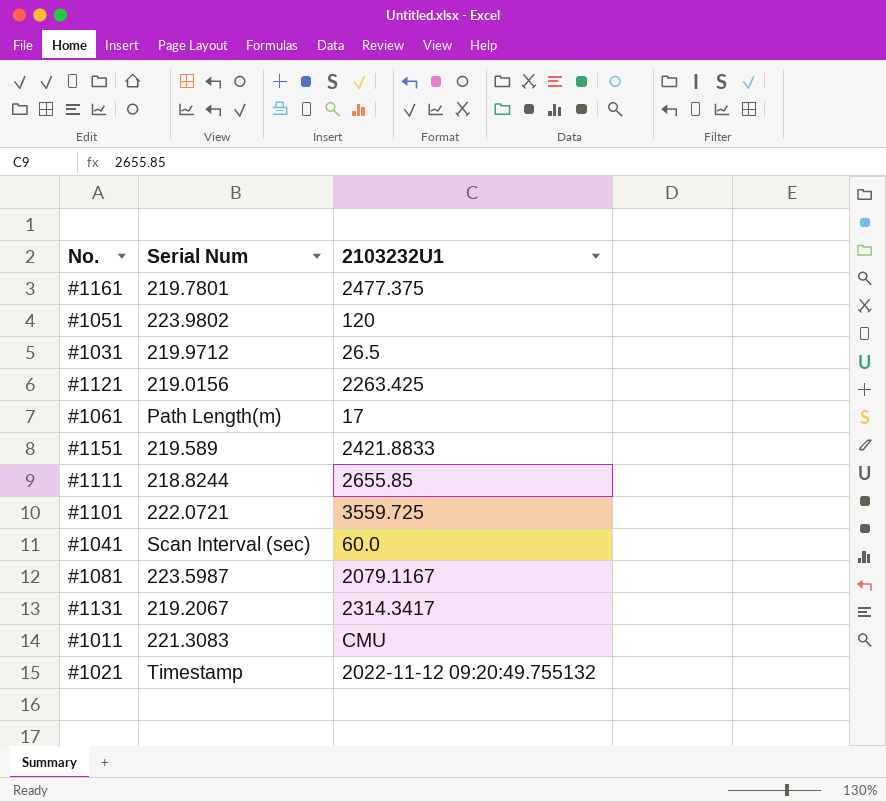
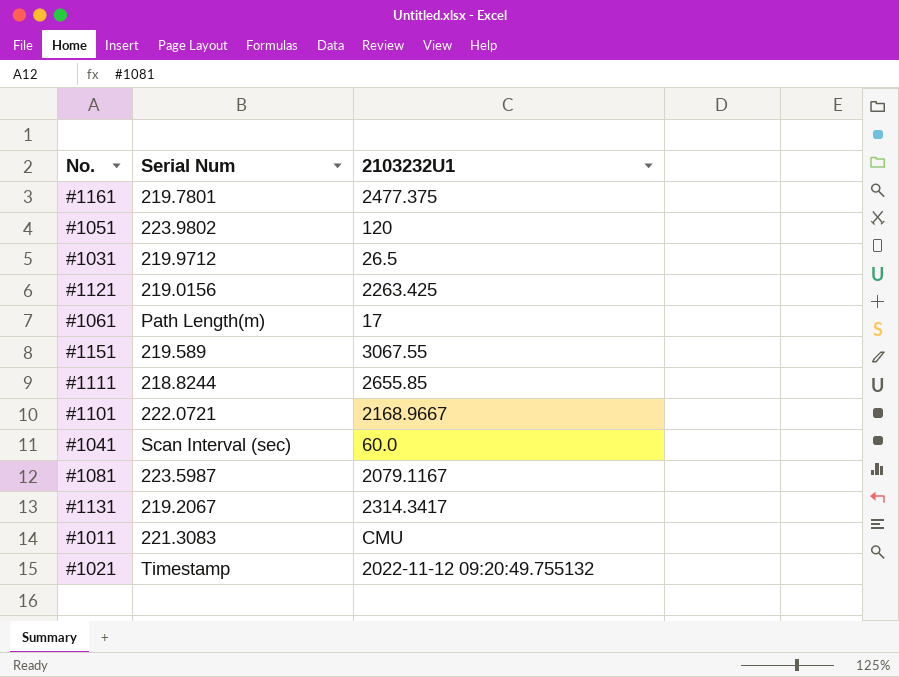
#1151 | 2103232U1: 2421.8833 -> 3067.55
#1101 | 2103232U1: 3559.725 -> 2168.9667

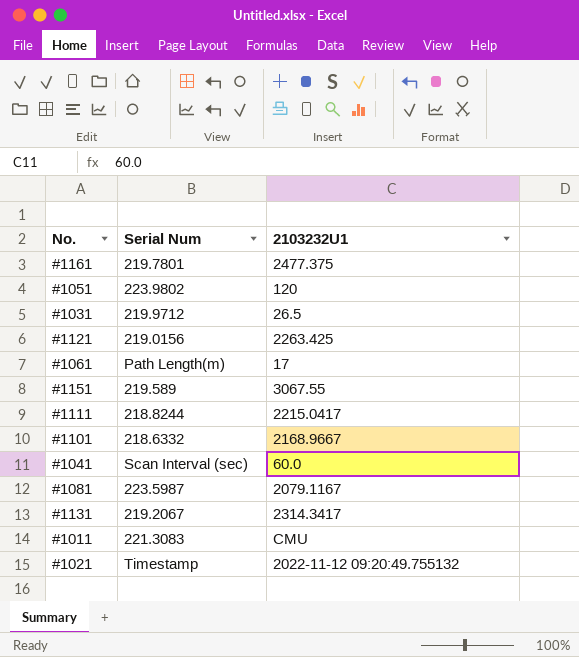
#1111 | 2103232U1: 2655.85 -> 2215.0417
#1101 | Serial Num: 222.0721 -> 218.6332

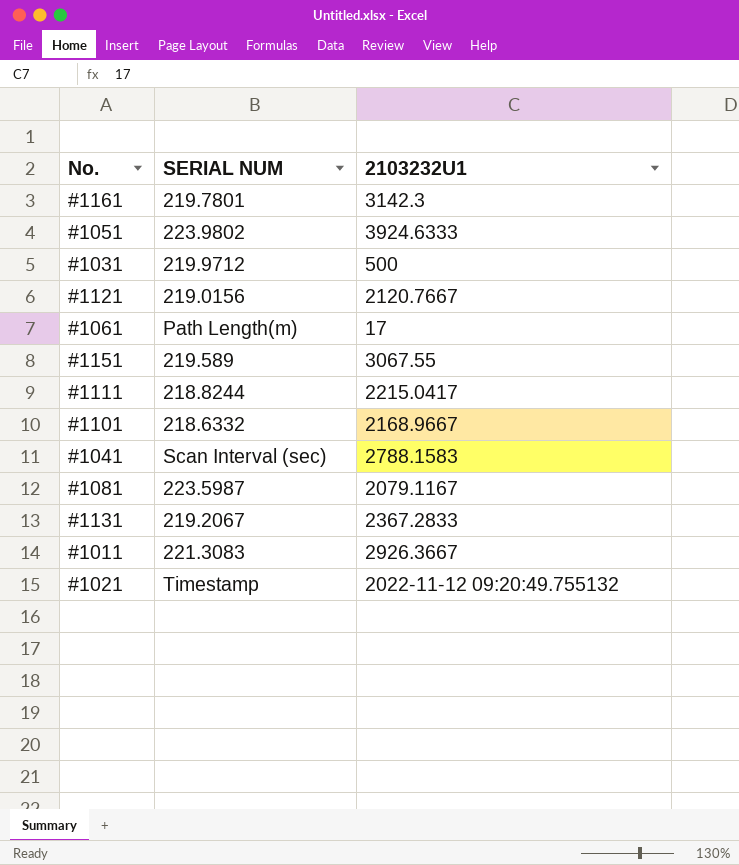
column name: Serial Num -> SERIAL NUM
#1161 | 2103232U1: 2477.375 -> 3142.3
#1051 | 2103232U1: 120 -> 3924.6333
#1031 | 2103232U1: 26.5 -> 500
#1121 | 2103232U1: 2263.425 -> 2120.7667
#1041 | 2103232U1: 60.0 -> 2788.1583
#1131 | 2103232U1: 2314.3417 -> 2367.2833
#1011 | 2103232U1: CMU -> 2926.3667

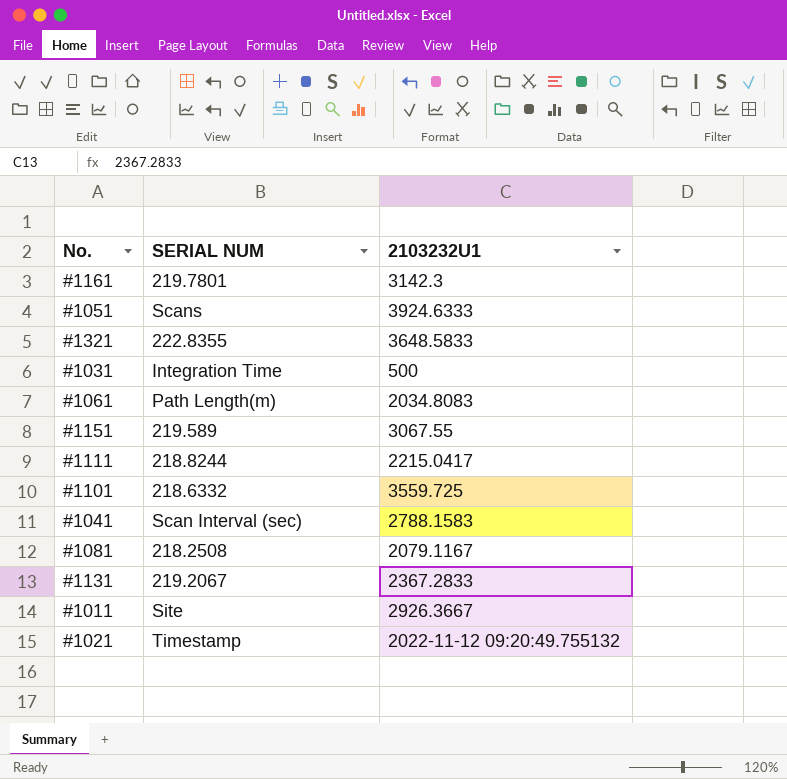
row #1121: 219.0156 | 2120.7667 -> none
#1051 | SERIAL NUM: 223.9802 -> Scans
row #1321: none -> 222.8355 | 3648.5833
#1031 | SERIAL NUM: 219.9712 -> Integration Time
#1061 | 2103232U1: 17 -> 2034.8083
#1101 | 2103232U1: 2168.9667 -> 3559.725
#1081 | SERIAL NUM: 223.5987 -> 218.2508
#1011 | SERIAL NUM: 221.3083 -> Site

